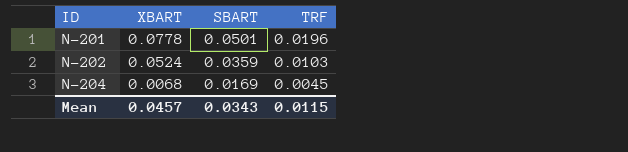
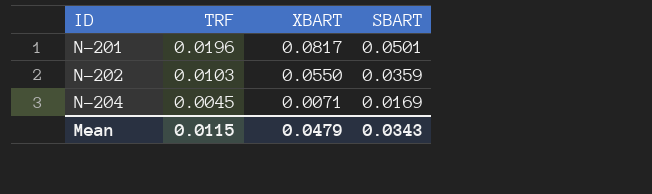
column TRF | position: 4 -> 2
N-201 | XBART: 0.0778 -> 0.0817
N-202 | XBART: 0.0524 -> 0.0550
N-204 | XBART: 0.0068 -> 0.0071
Mean | XBART: 0.0457 -> 0.0479

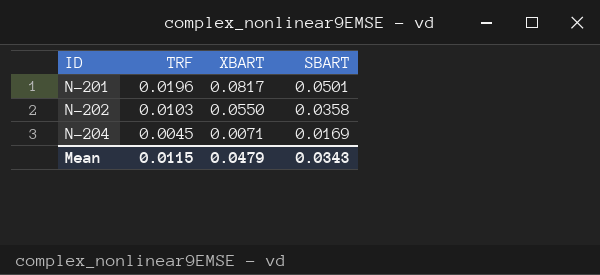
N-202 | SBART: 0.0359 -> 0.0358

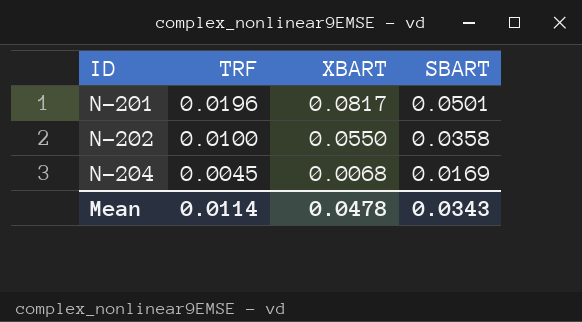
N-202 | TRF: 0.0103 -> 0.0100
N-204 | XBART: 0.0071 -> 0.0068
Mean | TRF: 0.0115 -> 0.0114
Mean | XBART: 0.0479 -> 0.0478

